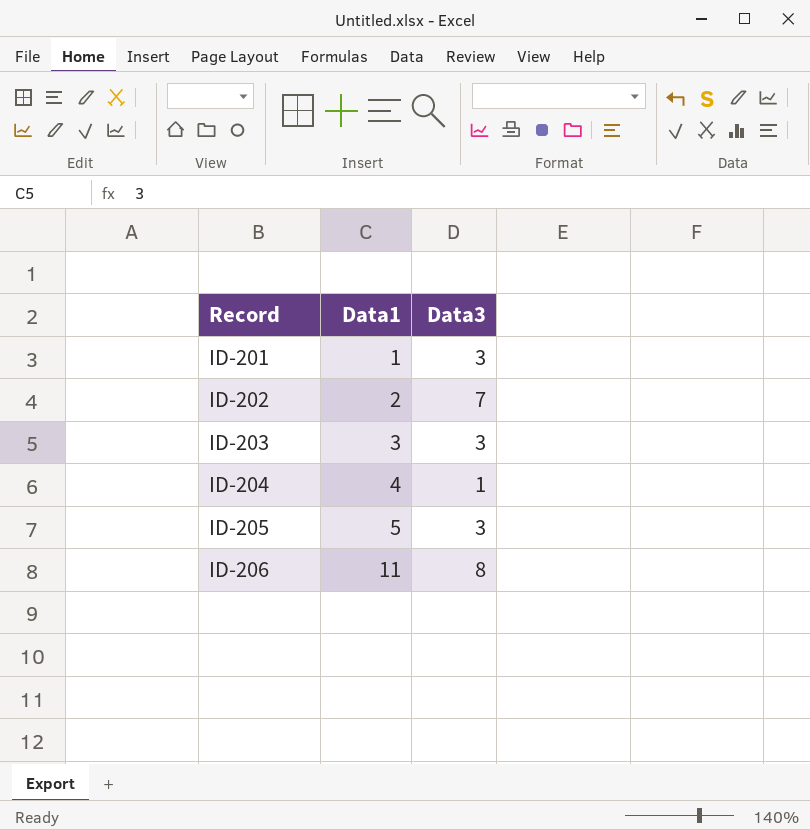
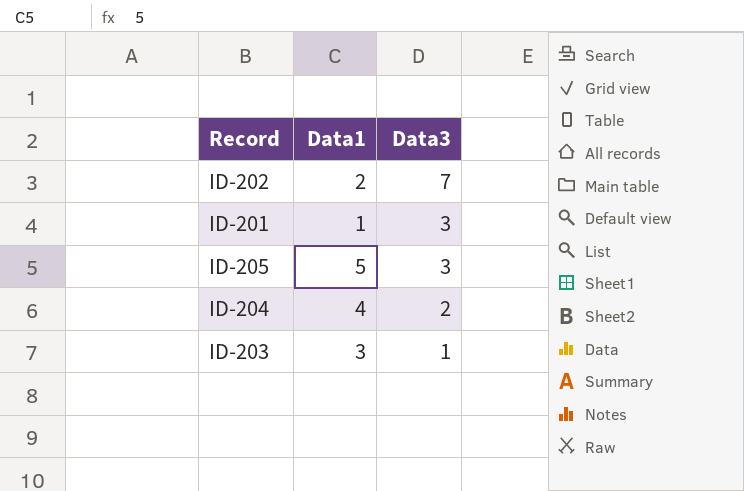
row order: Record ascending -> Data3 descending
row ID-206: 11 | 8 -> none
ID-204 | Data3: 1 -> 2
ID-203 | Data3: 3 -> 1

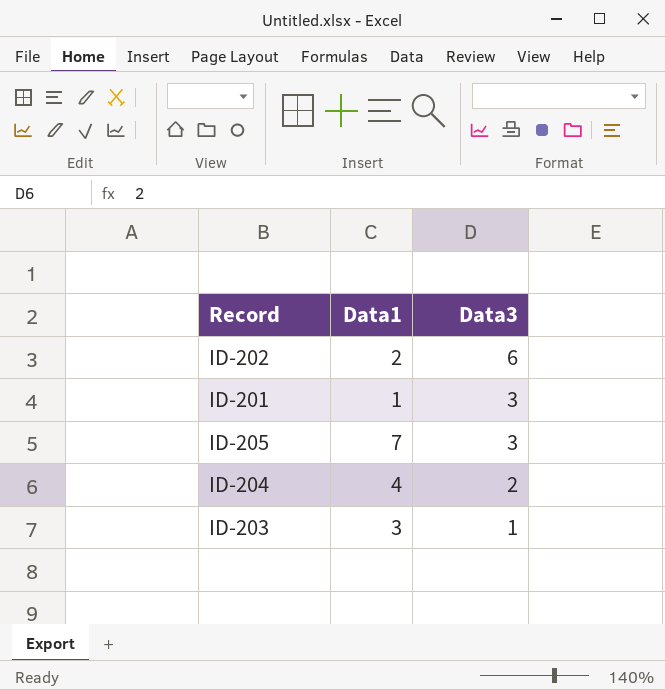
ID-202 | Data3: 7 -> 6
ID-205 | Data1: 5 -> 7

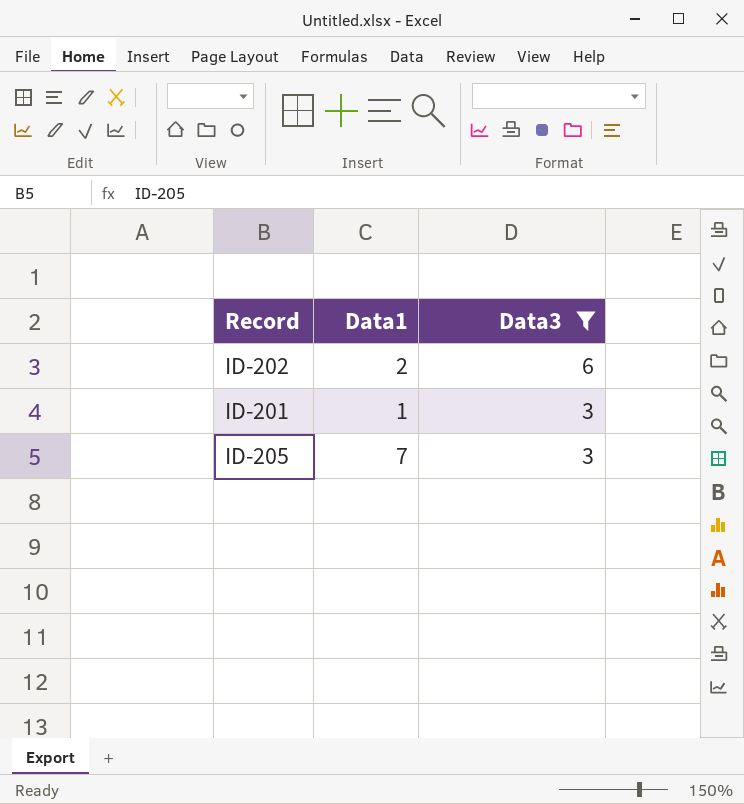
filter: none -> Data3 >= 3

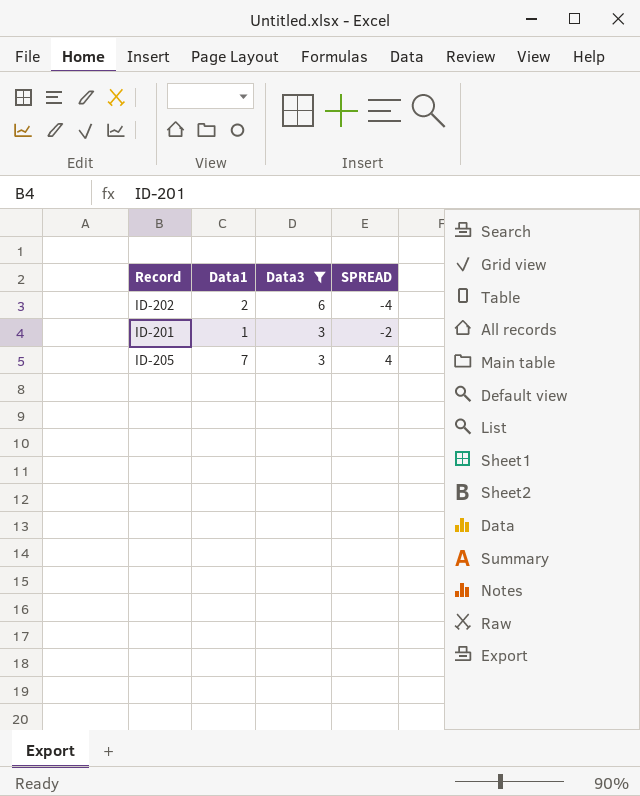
column SPREAD | formula: none -> [Data1] - [Data3]

